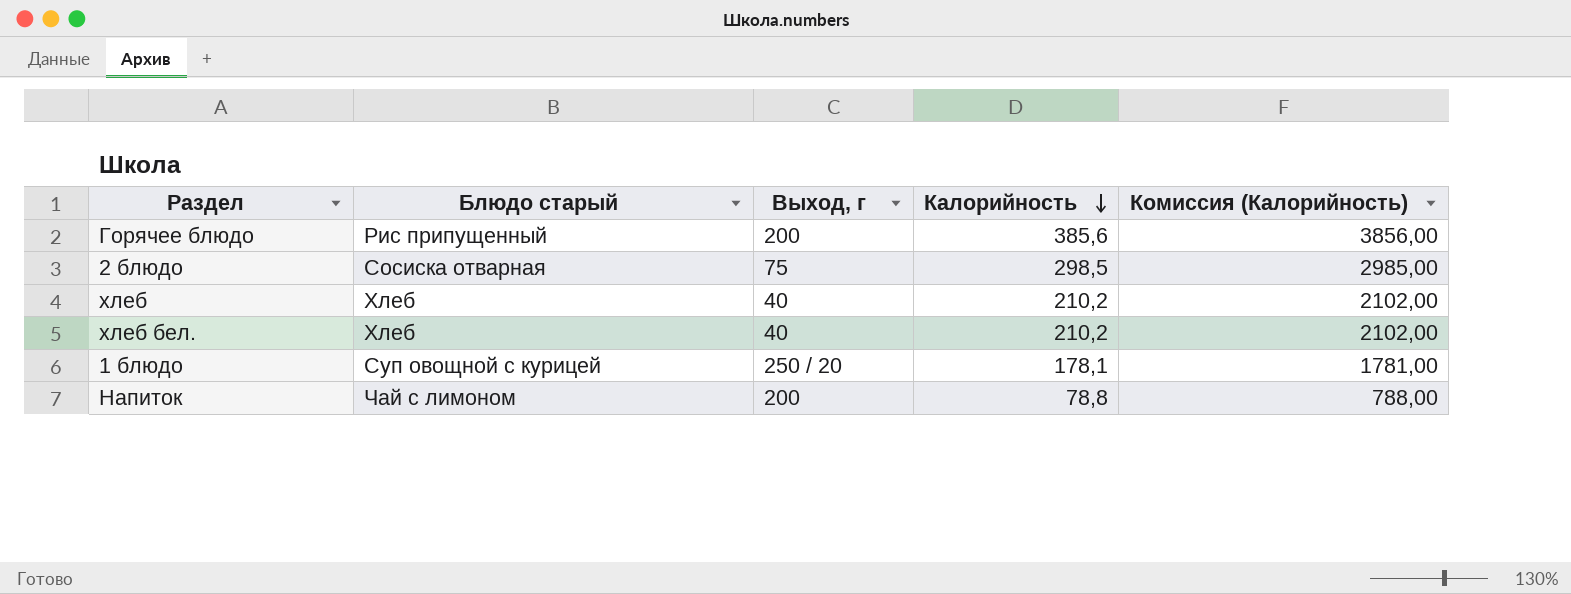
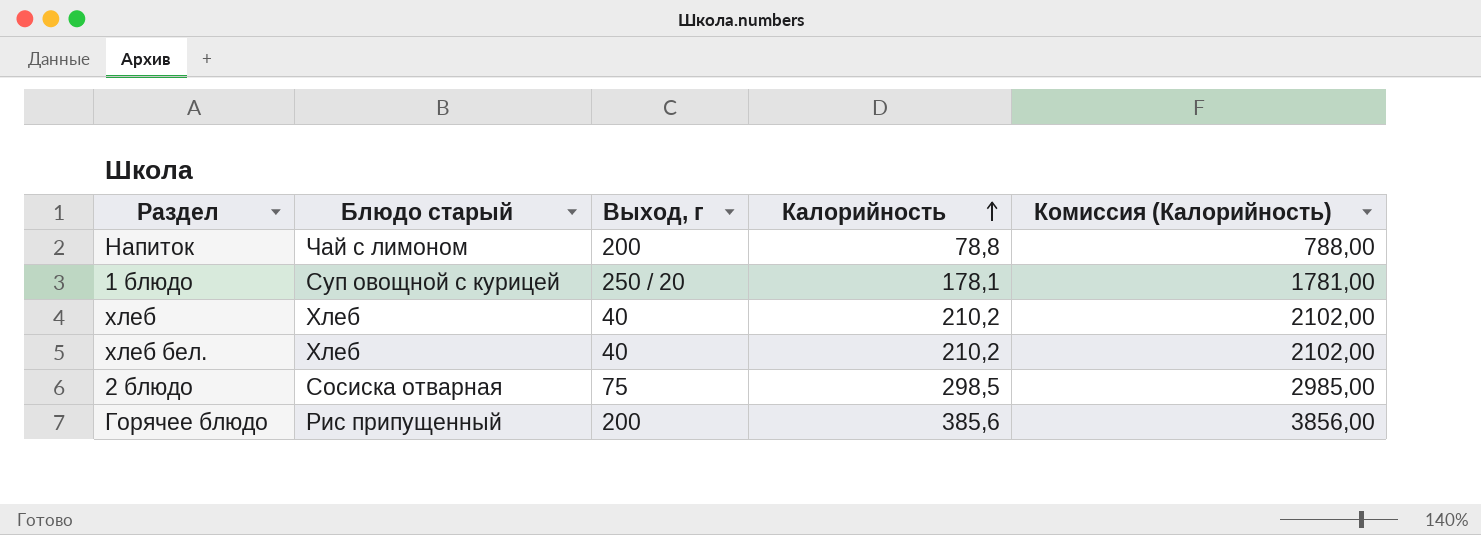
row order: Калорийность descending -> Калорийность ascending

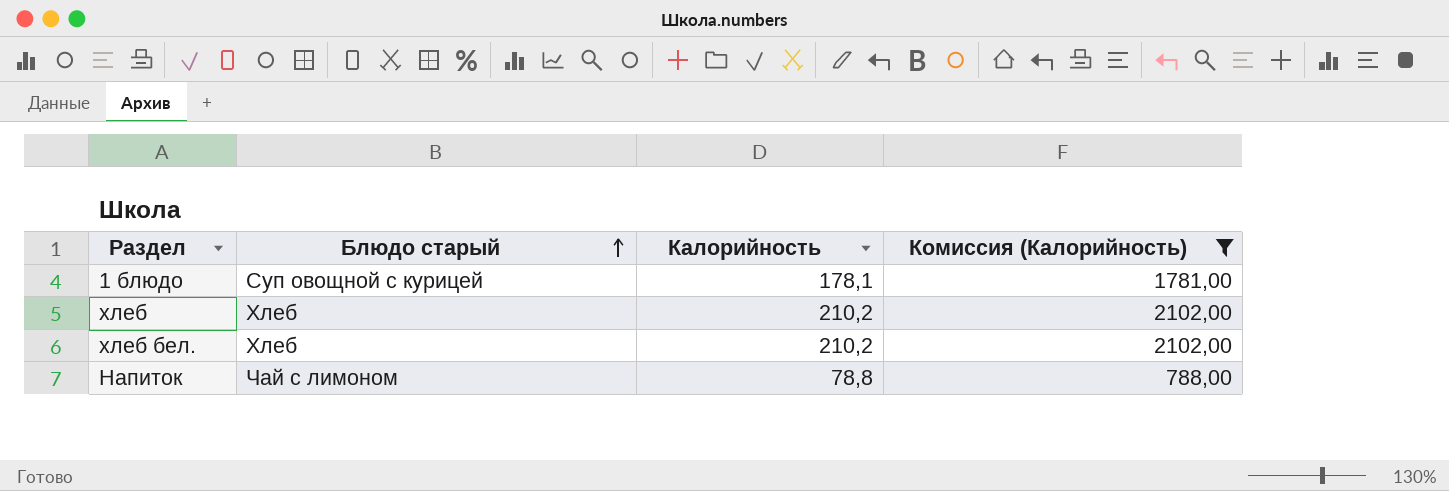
filter: none -> Комиссия (Калорийность) <= 2102,00
row order: Калорийность ascending -> Блюдо старый ascending
column Выход, г | position: 3 -> none

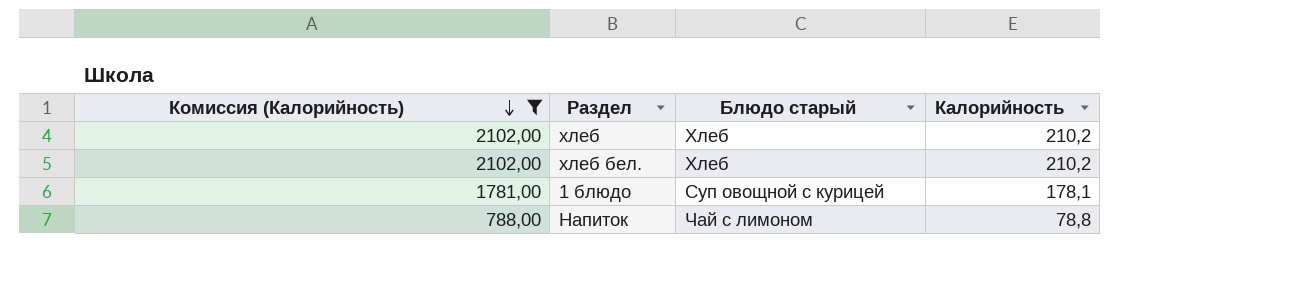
row order: Блюдо старый ascending -> Комиссия (Калорийность) descending
column Комиссия (Калорийность) | position: 4 -> 1

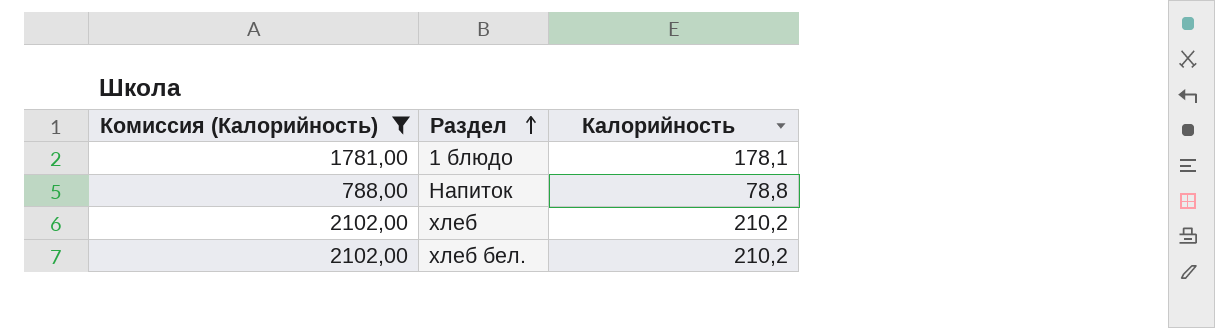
row order: Комиссия (Калорийность) descending -> Раздел ascending
column Блюдо старый | position: 3 -> none

